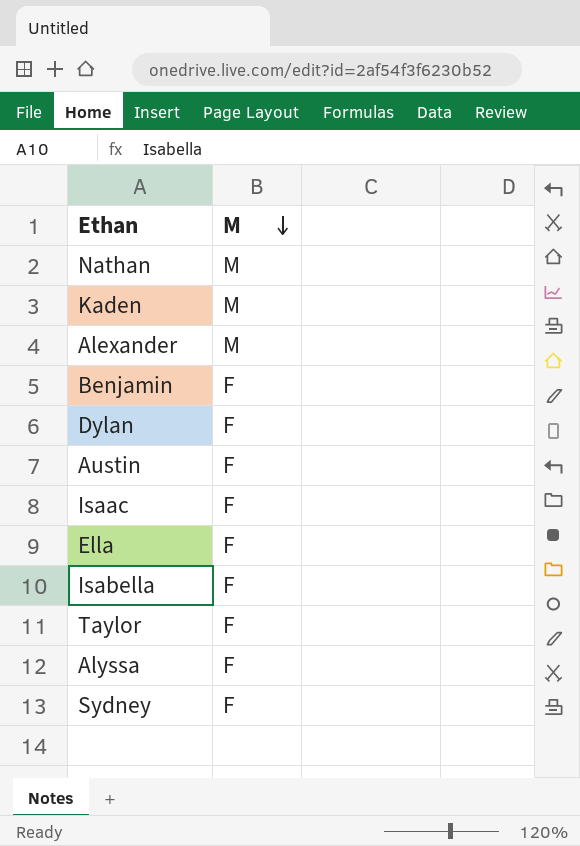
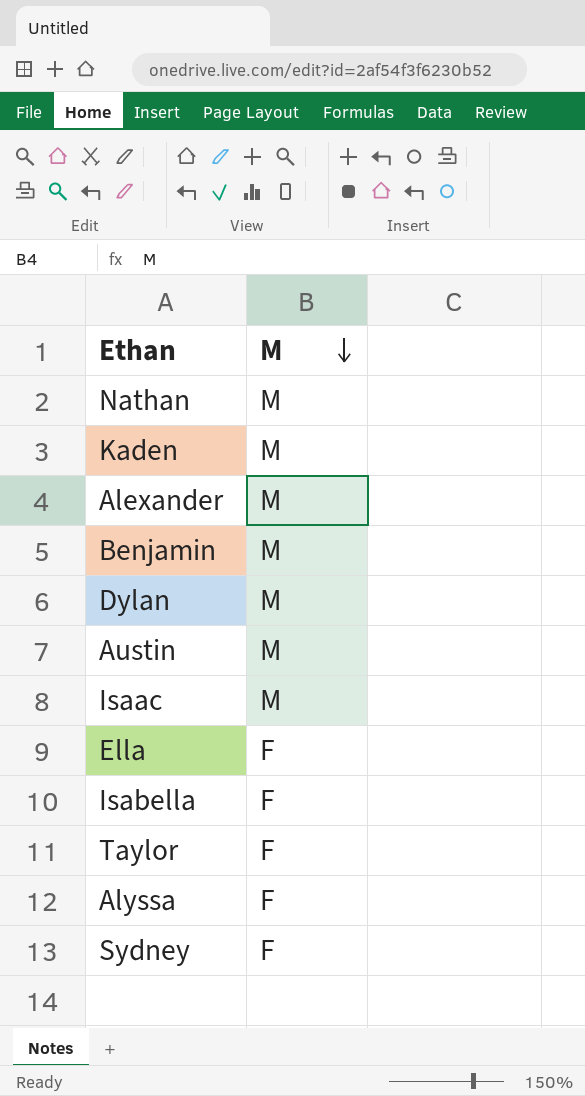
Benjamin | M: F -> M
Dylan | M: F -> M
Austin | M: F -> M
Isaac | M: F -> M

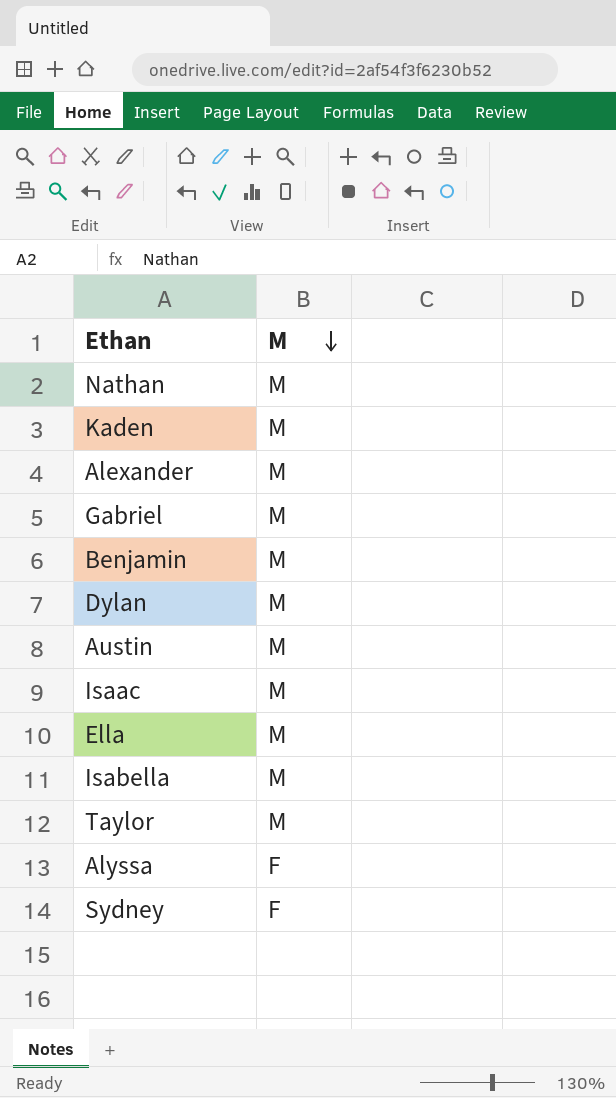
row Gabriel: none -> M
Ella | M: F -> M
Isabella | M: F -> M
Taylor | M: F -> M

